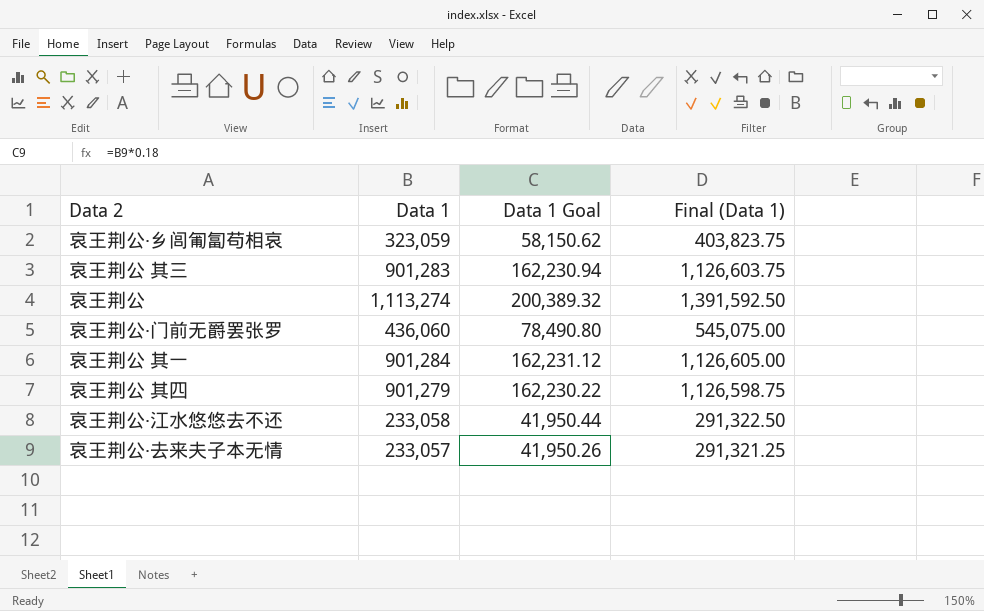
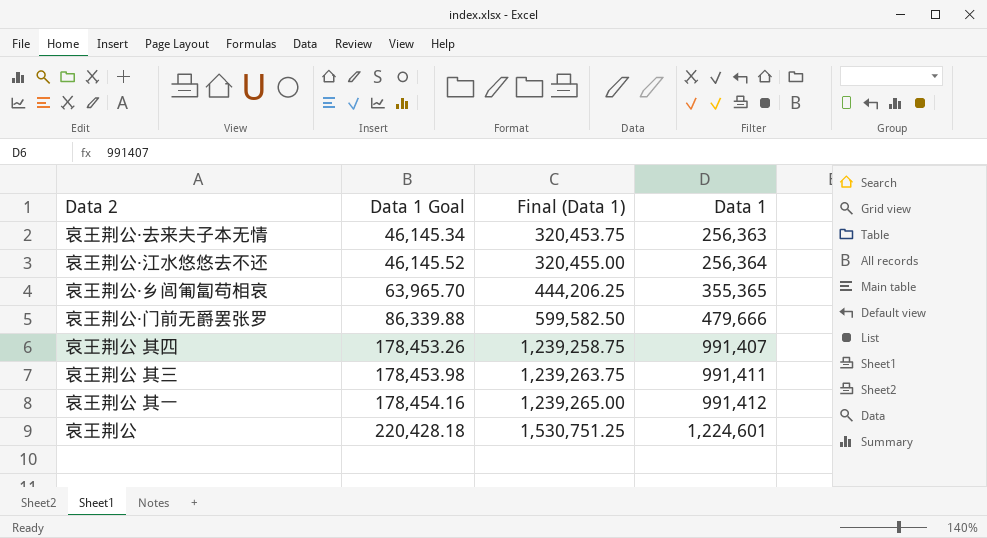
row order: none -> Data 1 Goal ascending
column Data 1 | position: 2 -> 4
哀王荆公·去来夫子本无情 | Data 1 Goal: 41,950.26 -> 46,145.34
哀王荆公·去来夫子本无情 | Final (Data 1): 291,321.25 -> 320,453.75
哀王荆公·去来夫子本无情 | Data 1: 233,057 -> 256,363
哀王荆公·江水悠悠去不还 | Data 1 Goal: 41,950.44 -> 46,145.52
哀王荆公·江水悠悠去不还 | Final (Data 1): 291,322.50 -> 320,455.00
哀王荆公·江水悠悠去不还 | Data 1: 233,058 -> 256,364
哀王荆公·乡闾匍匐苟相哀 | Data 1 Goal: 58,150.62 -> 63,965.70
哀王荆公·乡闾匍匐苟相哀 | Final (Data 1): 403,823.75 -> 444,206.25
哀王荆公·乡闾匍匐苟相哀 | Data 1: 323,059 -> 355,365
哀王荆公·门前无爵罢张罗 | Data 1 Goal: 78,490.80 -> 86,339.88
哀王荆公·门前无爵罢张罗 | Final (Data 1): 545,075.00 -> 599,582.50
哀王荆公·门前无爵罢张罗 | Data 1: 436,060 -> 479,666
哀王荆公 其四 | Data 1 Goal: 162,230.22 -> 178,453.26
哀王荆公 其四 | Final (Data 1): 1,126,598.75 -> 1,239,258.75
哀王荆公 其四 | Data 1: 901,279 -> 991,407
哀王荆公 其三 | Data 1 Goal: 162,230.94 -> 178,453.98
哀王荆公 其三 | Final (Data 1): 1,126,603.75 -> 1,239,263.75
哀王荆公 其三 | Data 1: 901,283 -> 991,411
哀王荆公 其一 | Data 1 Goal: 162,231.12 -> 178,454.16
哀王荆公 其一 | Final (Data 1): 1,126,605.00 -> 1,239,265.00
哀王荆公 其一 | Data 1: 901,284 -> 991,412
哀王荆公 | Data 1 Goal: 200,389.32 -> 220,428.18
哀王荆公 | Final (Data 1): 1,391,592.50 -> 1,530,751.25
哀王荆公 | Data 1: 1,113,274 -> 1,224,601

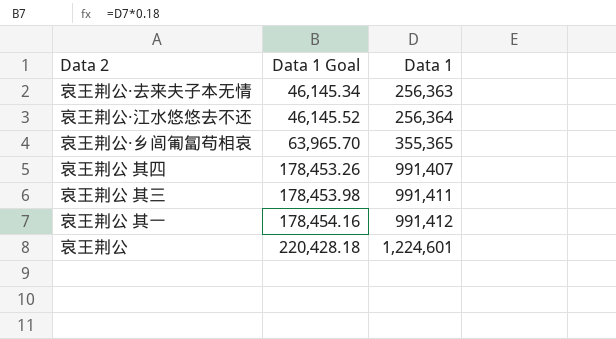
column Final (Data 1) | formula: [Data 1] * 1.25 -> none
row 哀王荆公·门前无爵罢张罗: 86,339.88 | 599,582.50 | 479,666 -> none

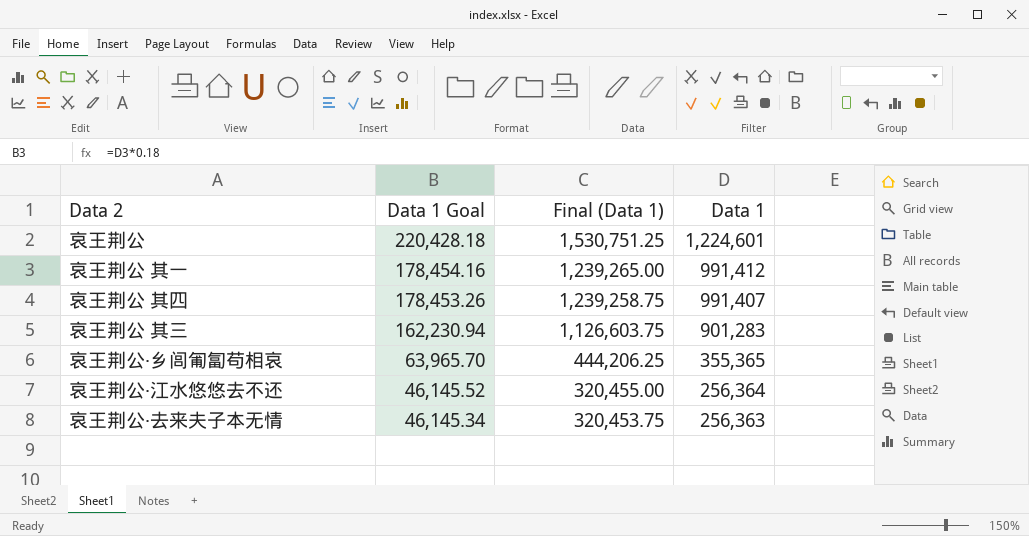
row order: Data 1 Goal ascending -> Data 1 Goal descending
column Final (Data 1) | formula: none -> [Data 1] * 1.25
哀王荆公 其三 | Data 1 Goal: 178,453.98 -> 162,230.94
哀王荆公 其三 | Data 1: 991,411 -> 901,283

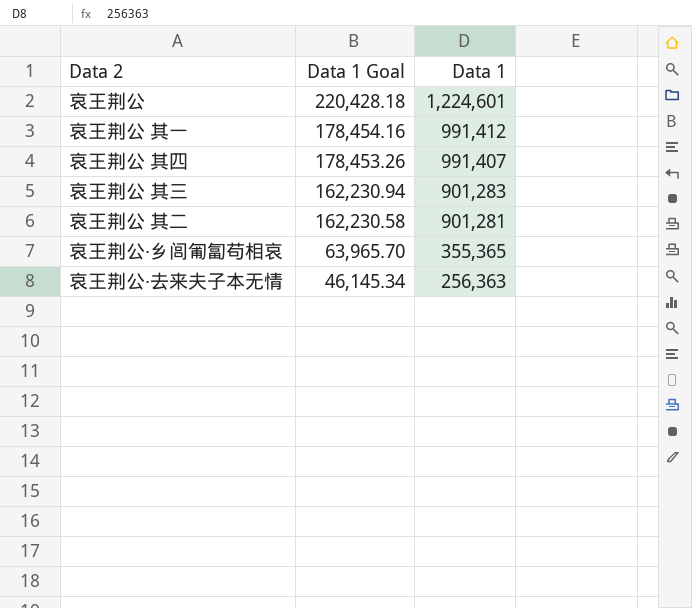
column Final (Data 1) | formula: [Data 1] * 1.25 -> none
row 哀王荆公·江水悠悠去不还: 46,145.52 | 320,455.00 | 256,364 -> none
row 哀王荆公 其二: none -> 162,230.58 | 901,281

